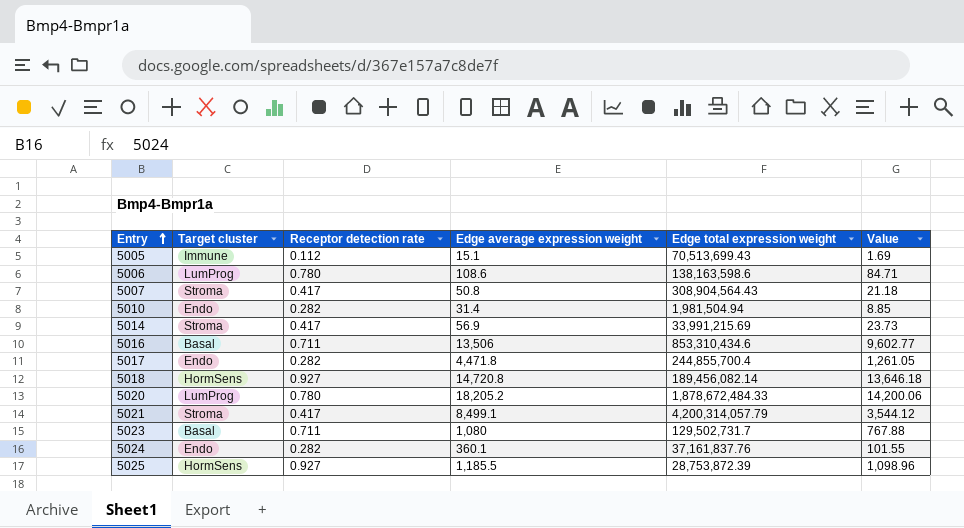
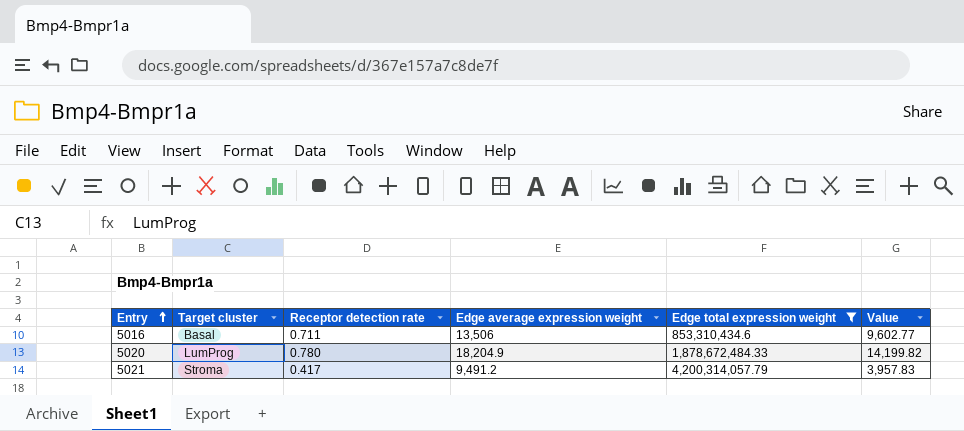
filter: none -> Edge total expression weight >= 853,310,434.6
5020 | Edge average expression weight: 18,205.2 -> 18,204.9
5020 | Value: 14,200.06 -> 14,199.82
5021 | Edge average expression weight: 8,499.1 -> 9,491.2
5021 | Value: 3,544.12 -> 3,957.83

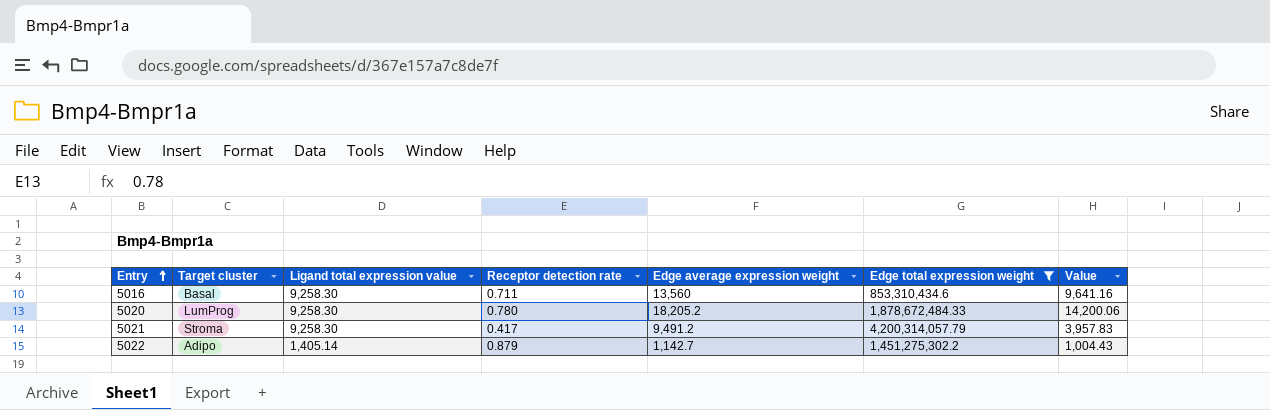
column Ligand total expression value | position: none -> 3
5016 | Edge average expression weight: 13,506 -> 13,560
5016 | Value: 9,602.77 -> 9,641.16
5020 | Edge average expression weight: 18,204.9 -> 18,205.2
5020 | Value: 14,199.82 -> 14,200.06
row 5022: none -> Adipo | 1,405.14 | 0.879 | 1,142.7 | 1,451,275,302.2 | 1,004.43

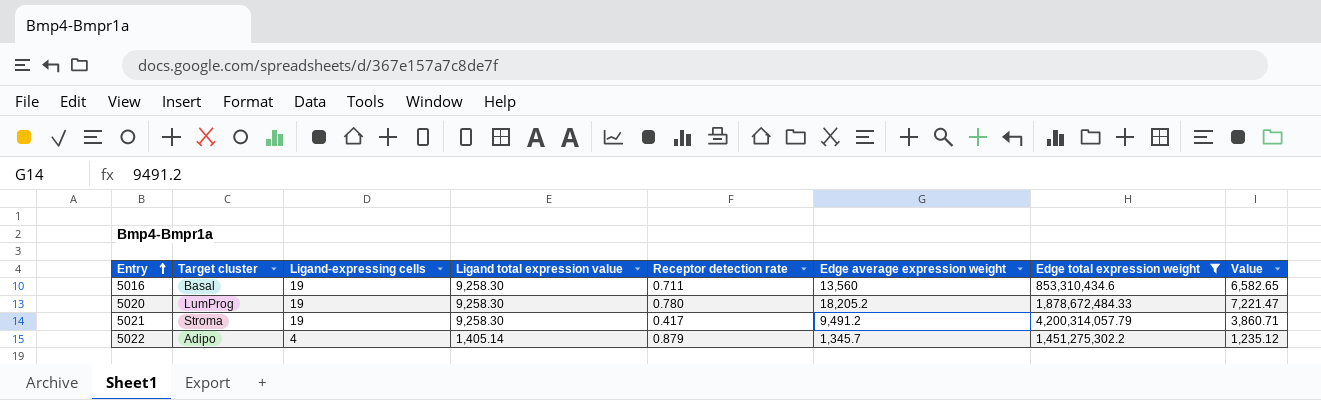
column Ligand-expressing cells | position: none -> 3
column Value | formula: [Receptor detection rate] * [Edge average expression weight] -> [Ligand total expression value] * [Receptor detection rate]
5022 | Edge average expression weight: 1,142.7 -> 1,345.7

